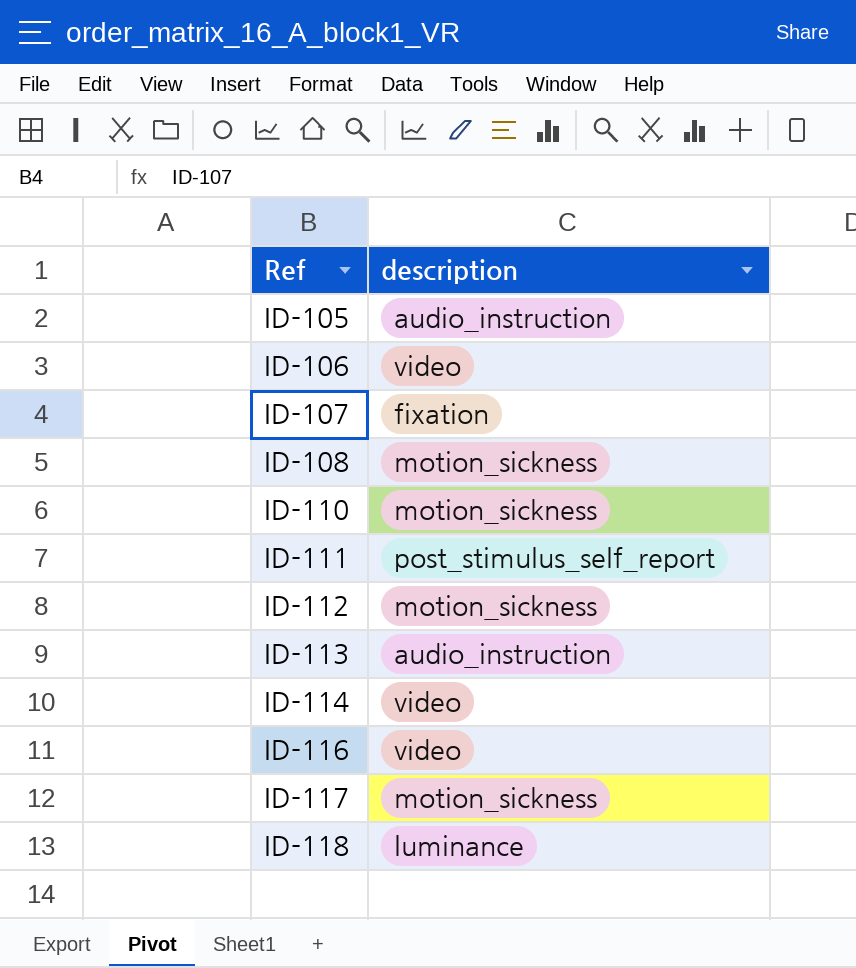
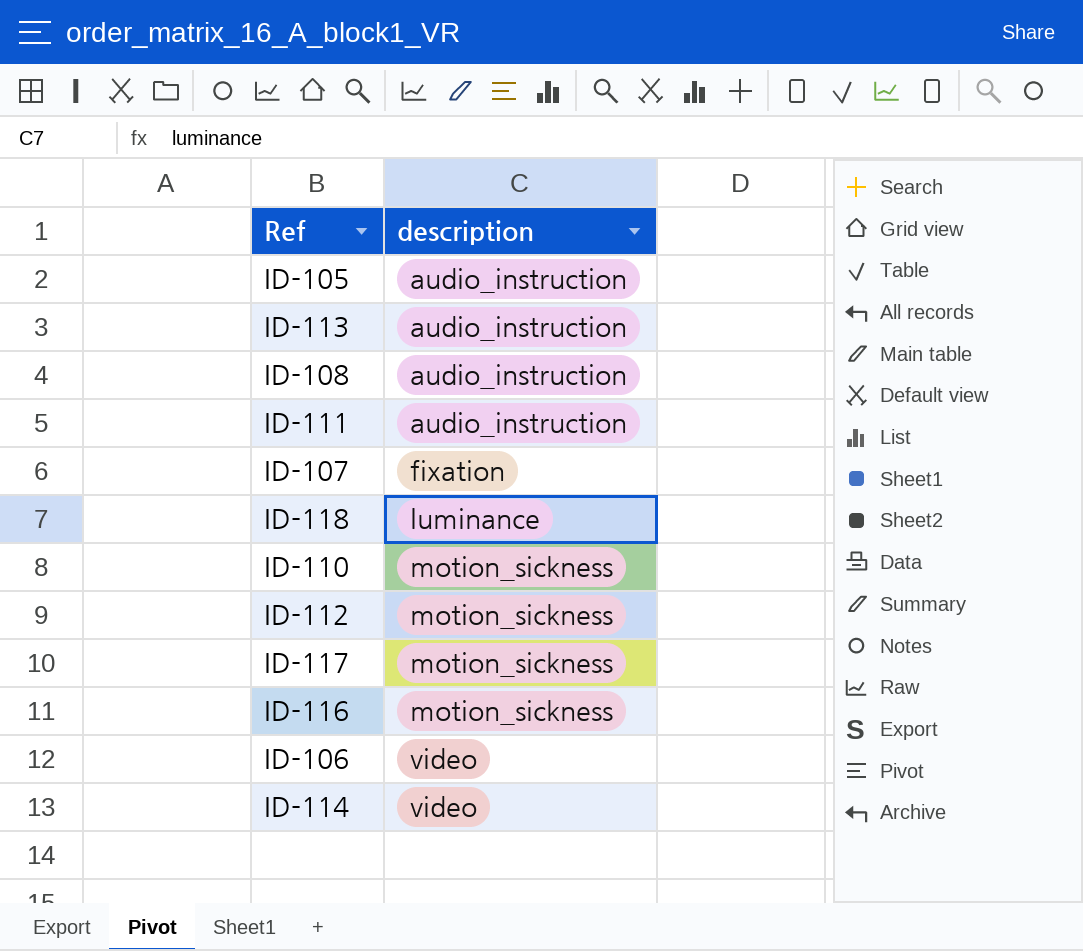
row order: Ref ascending -> description ascending
ID-108 | description: motion_sickness -> audio_instruction
ID-111 | description: post_stimulus_self_report -> audio_instruction
ID-116 | description: video -> motion_sickness

